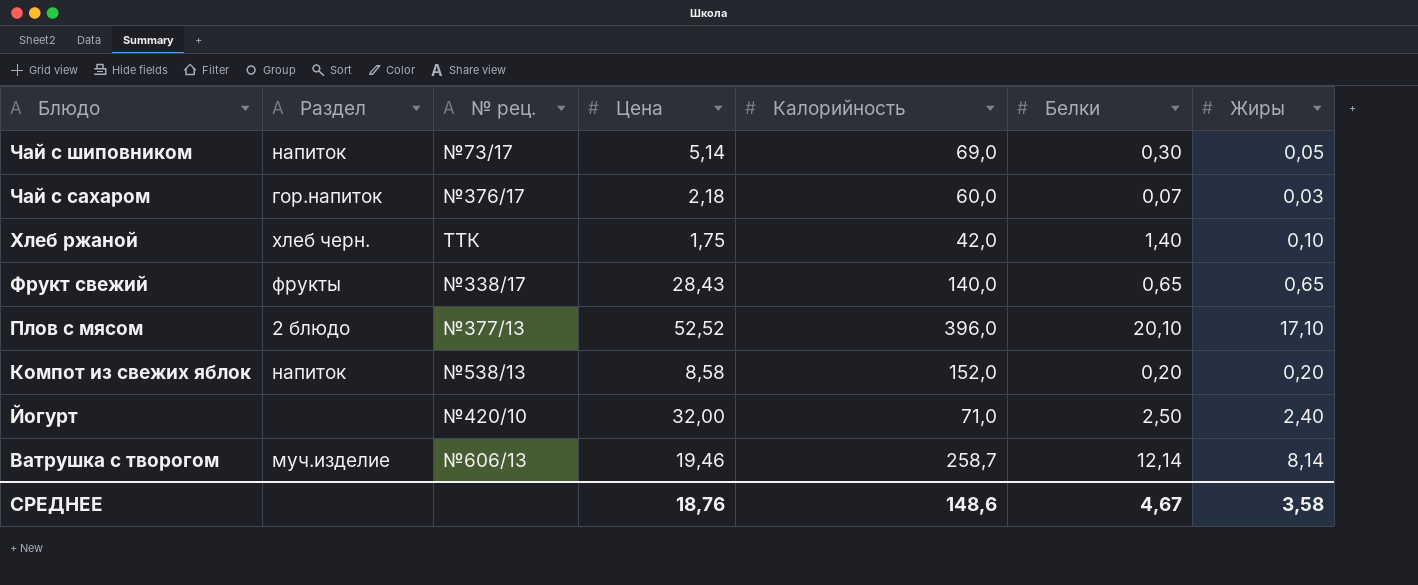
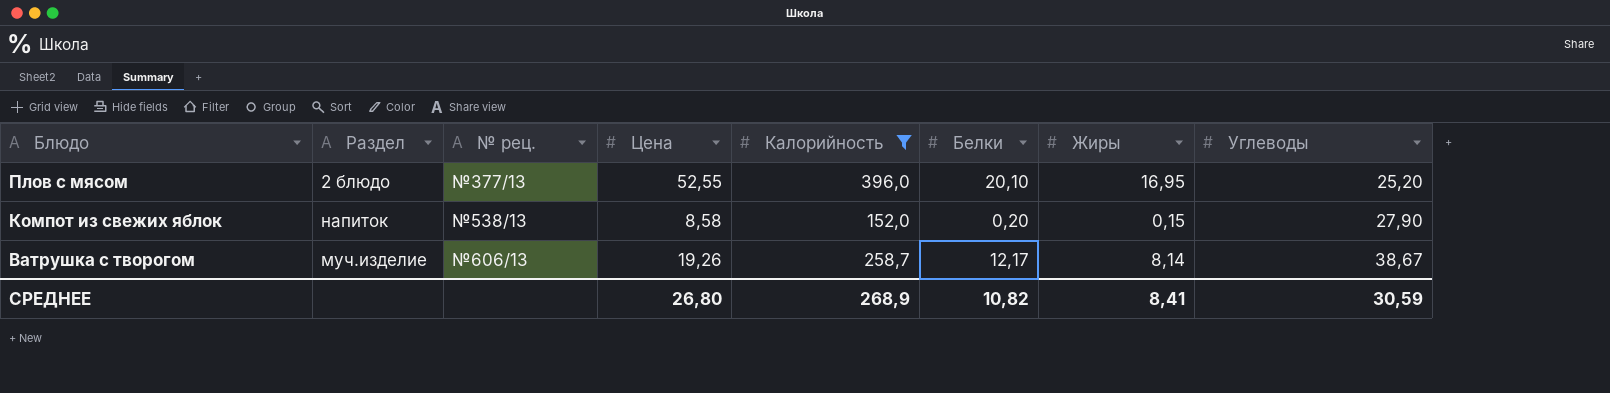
filter: none -> Калорийность >= 152,0
column Углеводы | position: none -> 8
Плов с мясом | Цена: 52,52 -> 52,55
Плов с мясом | Жиры: 17,10 -> 16,95
Компот из свежих яблок | Жиры: 0,20 -> 0,15
Ватрушка с творогом | Цена: 19,46 -> 19,26
Ватрушка с творогом | Белки: 12,14 -> 12,17
СРЕДНЕЕ | Цена: 18,76 -> 26,80
СРЕДНЕЕ | Калорийность: 148,6 -> 268,9
СРЕДНЕЕ | Белки: 4,67 -> 10,82
СРЕДНЕЕ | Жиры: 3,58 -> 8,41

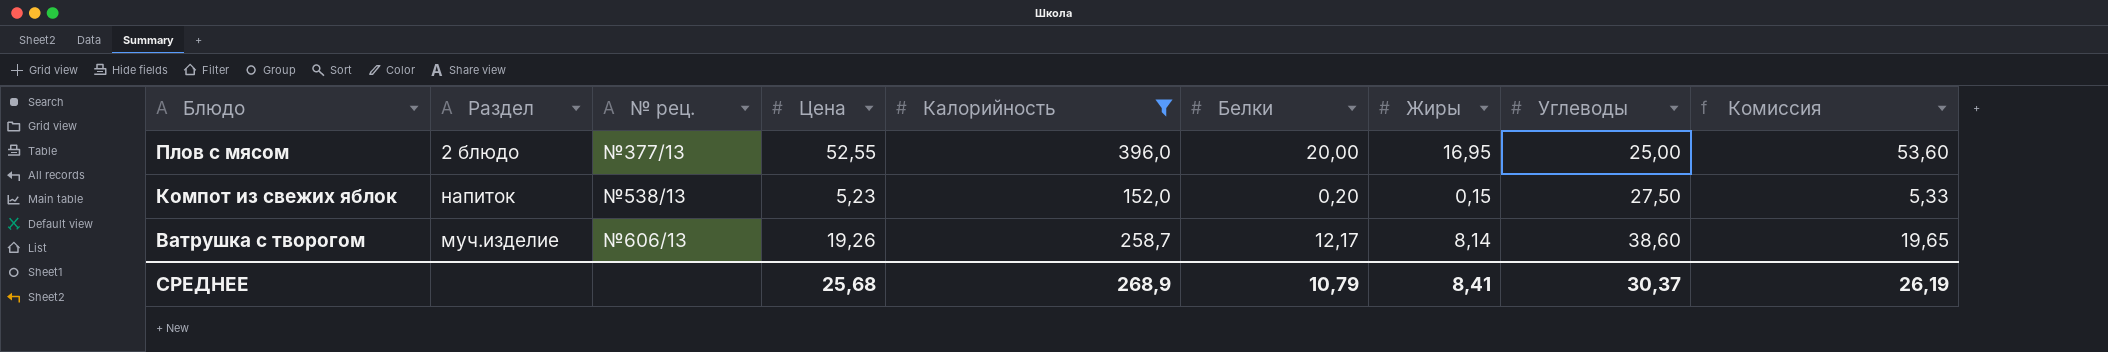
column Комиссия | formula: none -> [Цена] * 1,02
Плов с мясом | Белки: 20,10 -> 20,00
Плов с мясом | Углеводы: 25,20 -> 25,00
Компот из свежих яблок | Цена: 8,58 -> 5,23
Компот из свежих яблок | Углеводы: 27,90 -> 27,50
Ватрушка с творогом | Углеводы: 38,67 -> 38,60
СРЕДНЕЕ | Цена: 26,80 -> 25,68
СРЕДНЕЕ | Белки: 10,82 -> 10,79
СРЕДНЕЕ | Углеводы: 30,59 -> 30,37

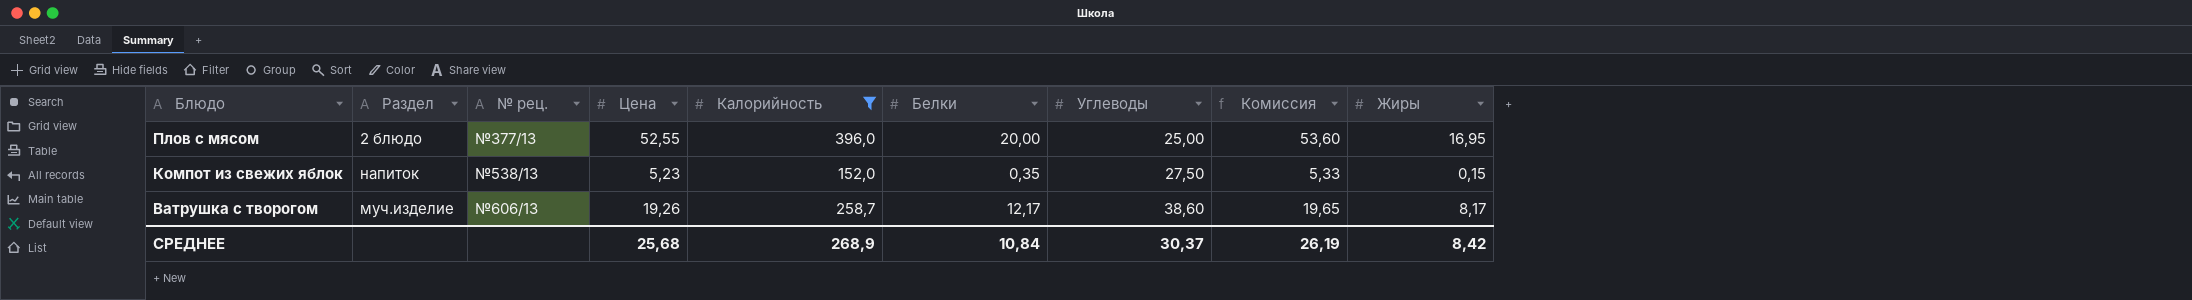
column Жиры | position: 7 -> 9
Компот из свежих яблок | Белки: 0,20 -> 0,35
Ватрушка с творогом | Жиры: 8,14 -> 8,17
СРЕДНЕЕ | Белки: 10,79 -> 10,84
СРЕДНЕЕ | Жиры: 8,41 -> 8,42

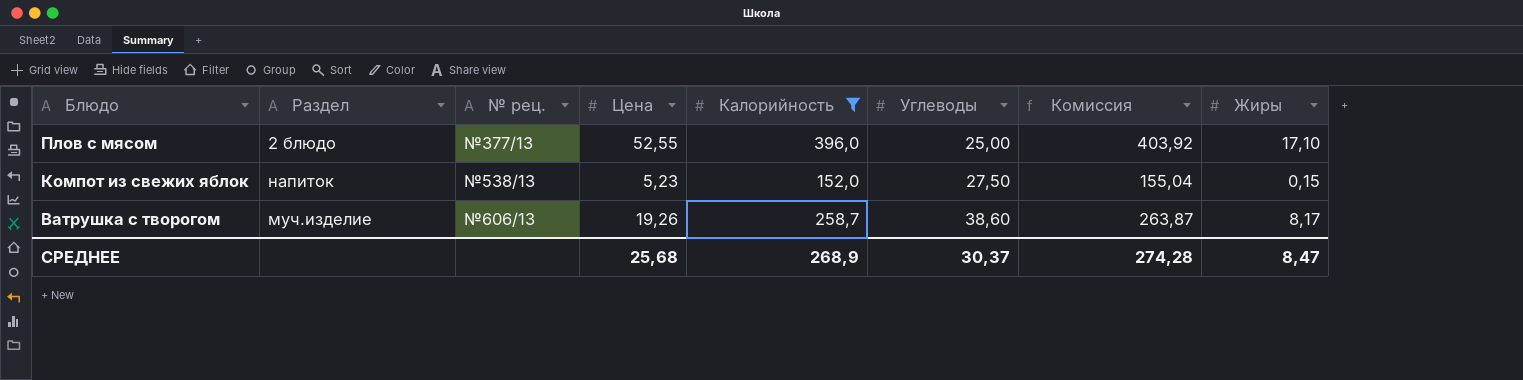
column Белки | position: 6 -> none
column Комиссия | formula: [Цена] * 1,02 -> [Калорийность] * 1,02
Плов с мясом | Жиры: 16,95 -> 17,10
СРЕДНЕЕ | Комиссия: 26,19 -> 274,28
СРЕДНЕЕ | Жиры: 8,42 -> 8,47

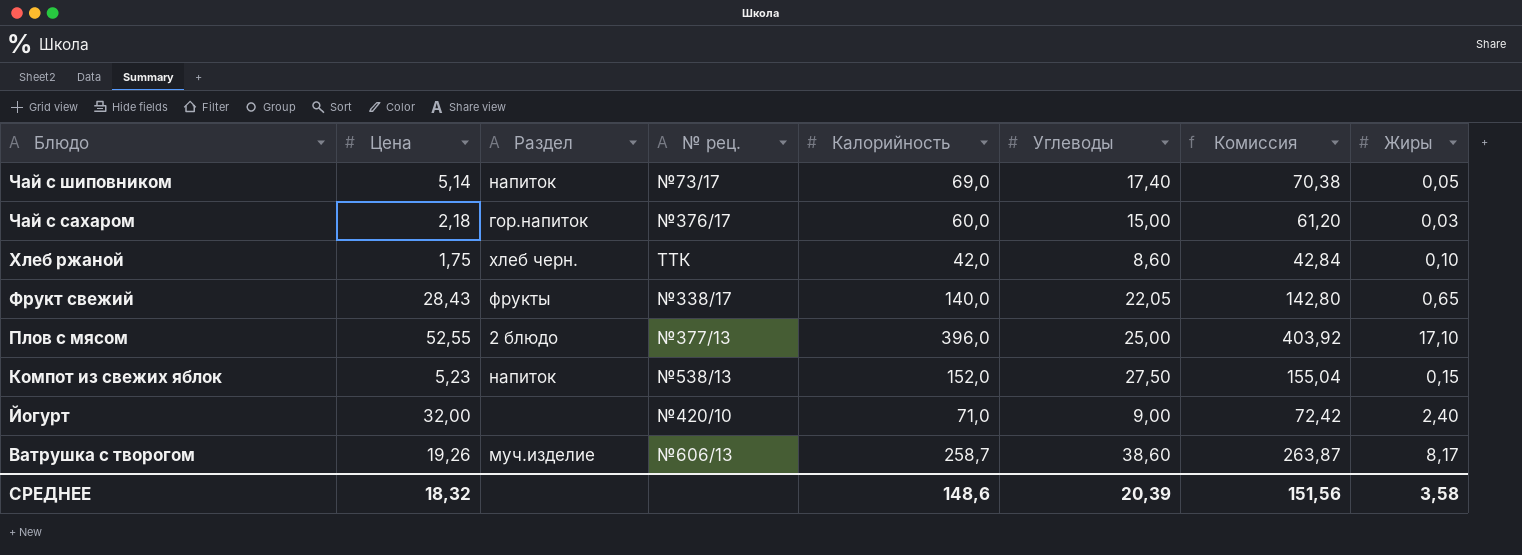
filter: Калорийность >= 152,0 -> none
column Цена | position: 4 -> 2
СРЕДНЕЕ | Цена: 25,68 -> 18,32
СРЕДНЕЕ | Калорийность: 268,9 -> 148,6
СРЕДНЕЕ | Углеводы: 30,37 -> 20,39
СРЕДНЕЕ | Комиссия: 274,28 -> 151,56
СРЕДНЕЕ | Жиры: 8,47 -> 3,58

